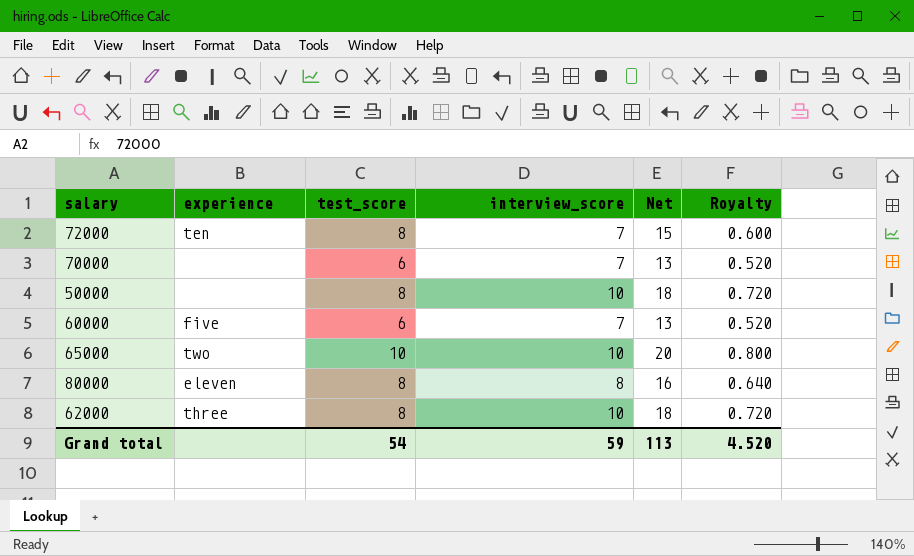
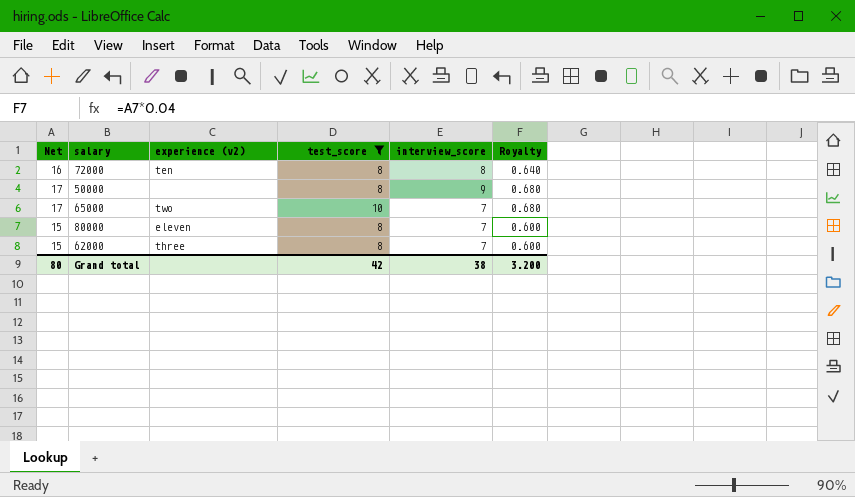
filter: none -> test_score != 6
column Net | position: 5 -> 1
column name: experience -> experience (v2)
72000 | Net: 15 -> 16
72000 | interview_score: 7 -> 8
72000 | Royalty: 0.600 -> 0.640
50000 | Net: 18 -> 17
50000 | interview_score: 10 -> 9
50000 | Royalty: 0.720 -> 0.680
65000 | Net: 20 -> 17
65000 | interview_score: 10 -> 7
65000 | Royalty: 0.800 -> 0.680
80000 | Net: 16 -> 15
80000 | interview_score: 8 -> 7
80000 | Royalty: 0.640 -> 0.600
62000 | Net: 18 -> 15
62000 | interview_score: 10 -> 7
62000 | Royalty: 0.720 -> 0.600
Grand total | Net: 113 -> 80
Grand total | test_score: 54 -> 42
Grand total | interview_score: 59 -> 38
Grand total | Royalty: 4.520 -> 3.200

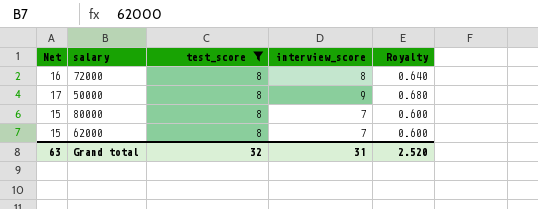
column experience (v2) | position: 3 -> none
row 65000: 17 | two | 10 | 7 | 0.680 -> none
Grand total | Net: 80 -> 63
Grand total | test_score: 42 -> 32
Grand total | interview_score: 38 -> 31
Grand total | Royalty: 3.200 -> 2.520

